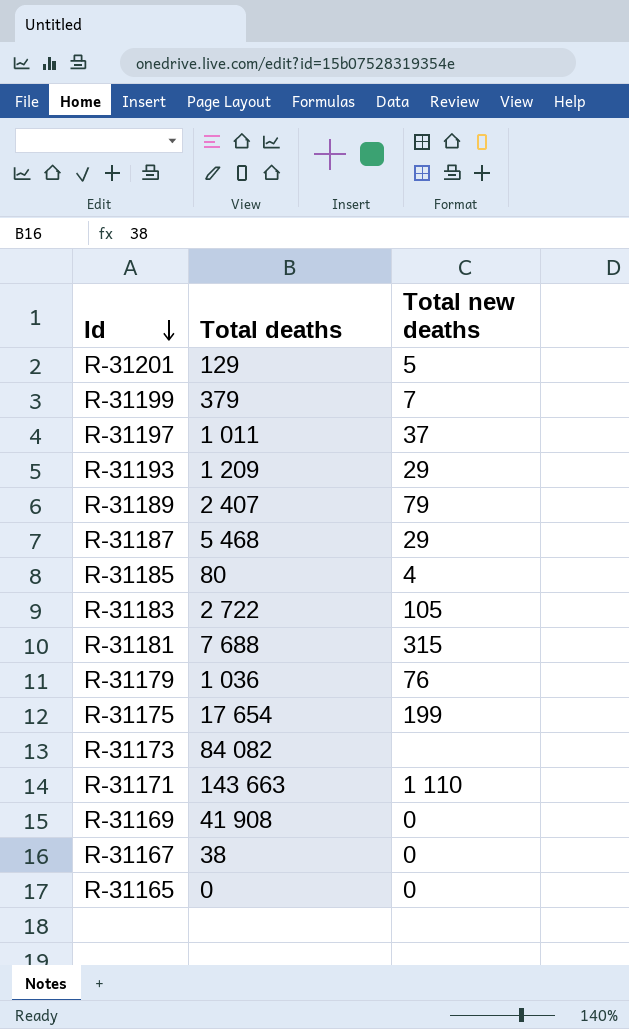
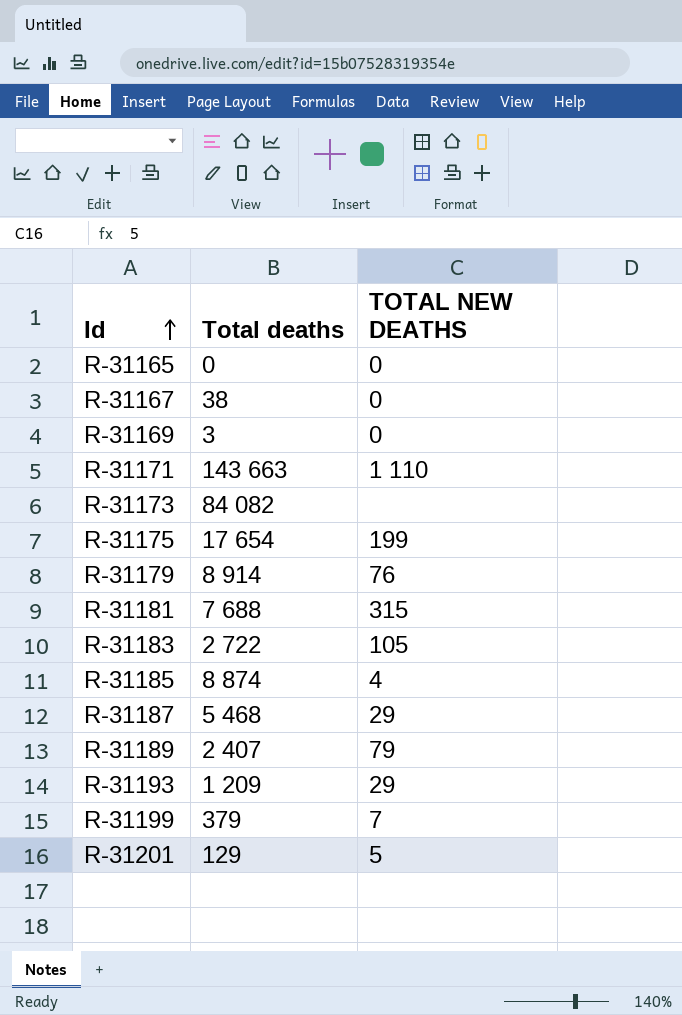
row order: Id descending -> Id ascending
column name: Total new deaths -> TOTAL NEW DEATHS
row R-31197: 1 011 | 37 -> none
R-31169 | Total deaths: 41 908 -> 3
R-31179 | Total deaths: 1 036 -> 8 914
R-31185 | Total deaths: 80 -> 8 874

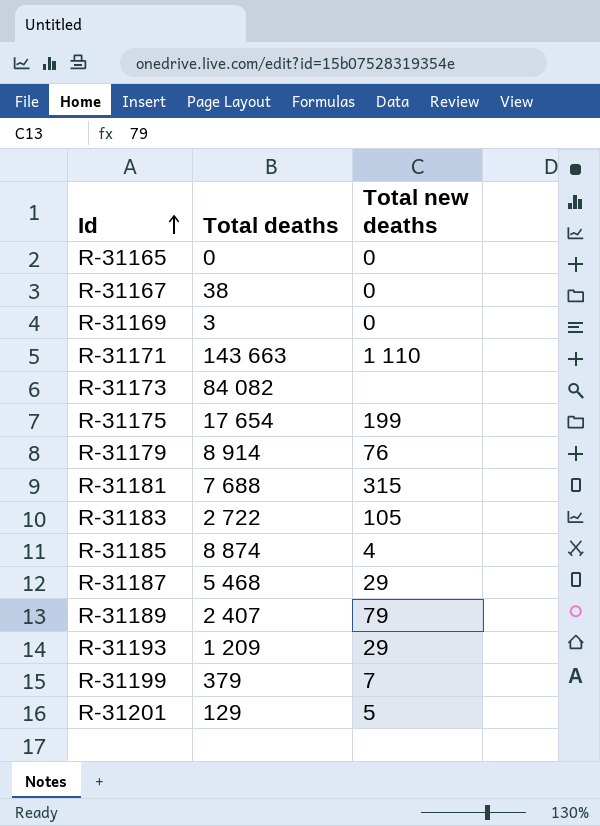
column name: TOTAL NEW DEATHS -> Total new deaths

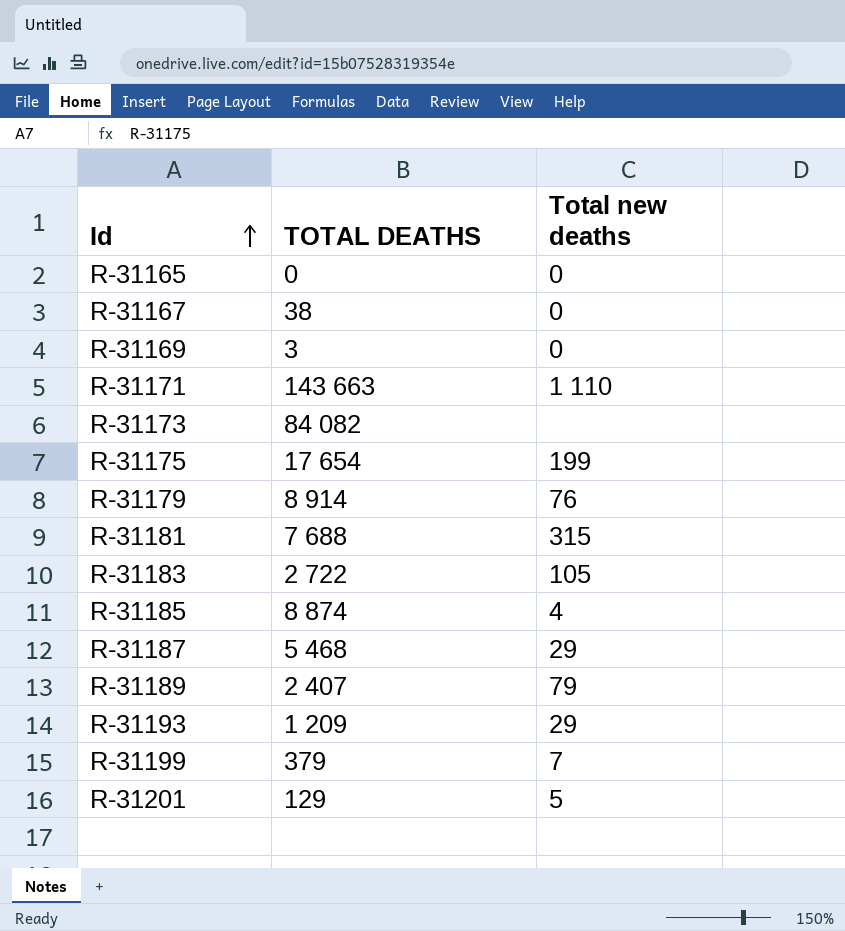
column name: Total deaths -> TOTAL DEATHS

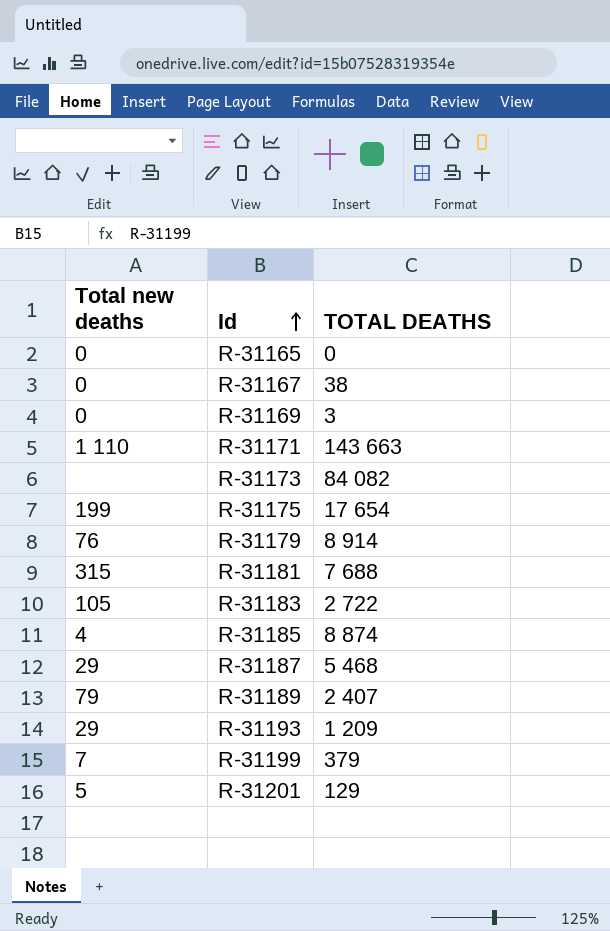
column Total new deaths | position: 3 -> 1

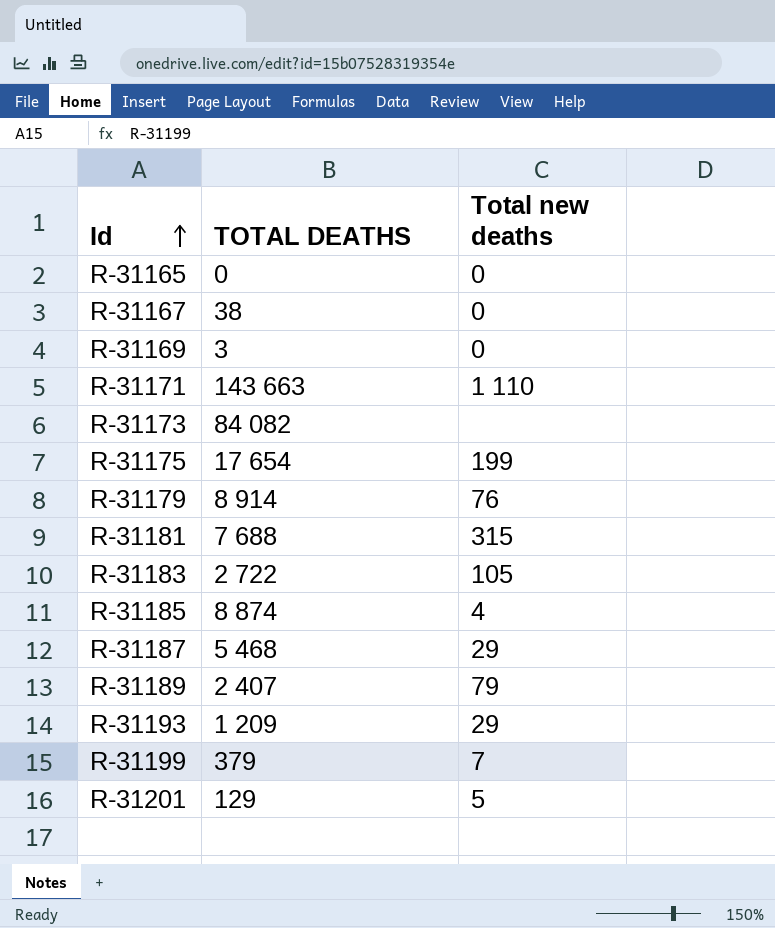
column Total new deaths | position: 1 -> 3

